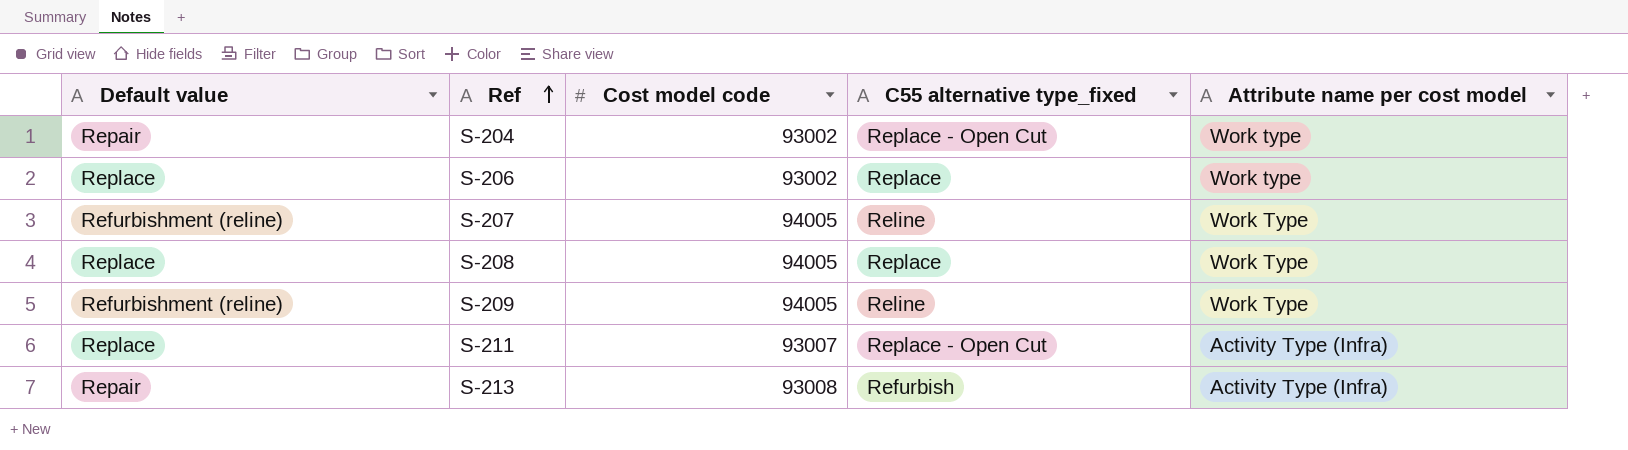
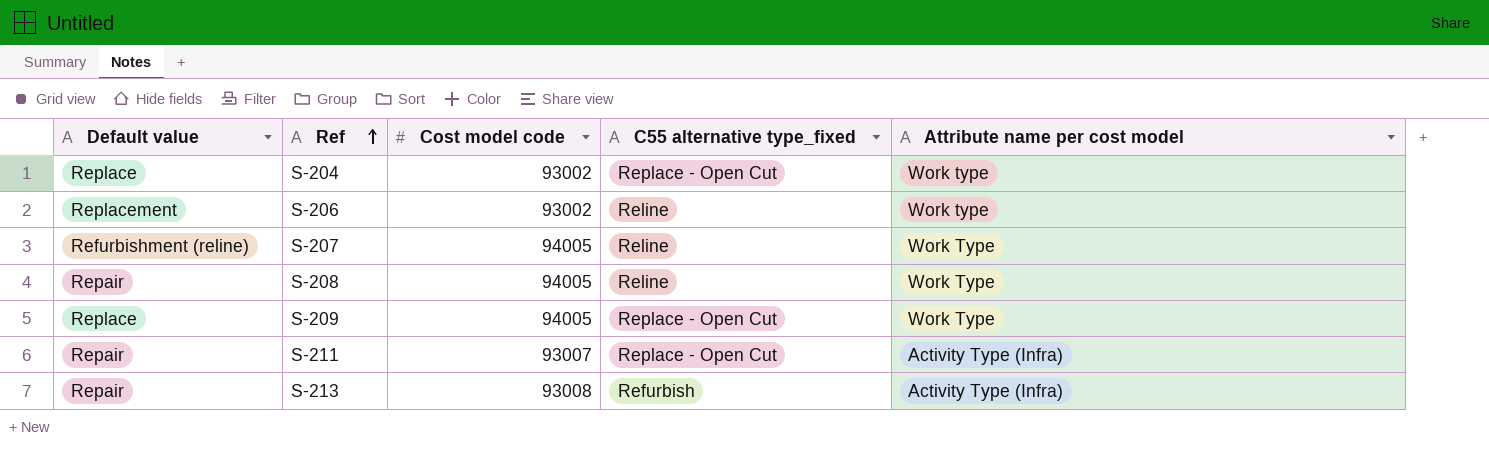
S-204 | Default value: Repair -> Replace
S-206 | Default value: Replace -> Replacement
S-206 | C55 alternative type_fixed: Replace -> Reline
S-208 | Default value: Replace -> Repair
S-208 | C55 alternative type_fixed: Replace -> Reline
S-209 | Default value: Refurbishment (reline) -> Replace
S-209 | C55 alternative type_fixed: Reline -> Replace - Open Cut
S-211 | Default value: Replace -> Repair

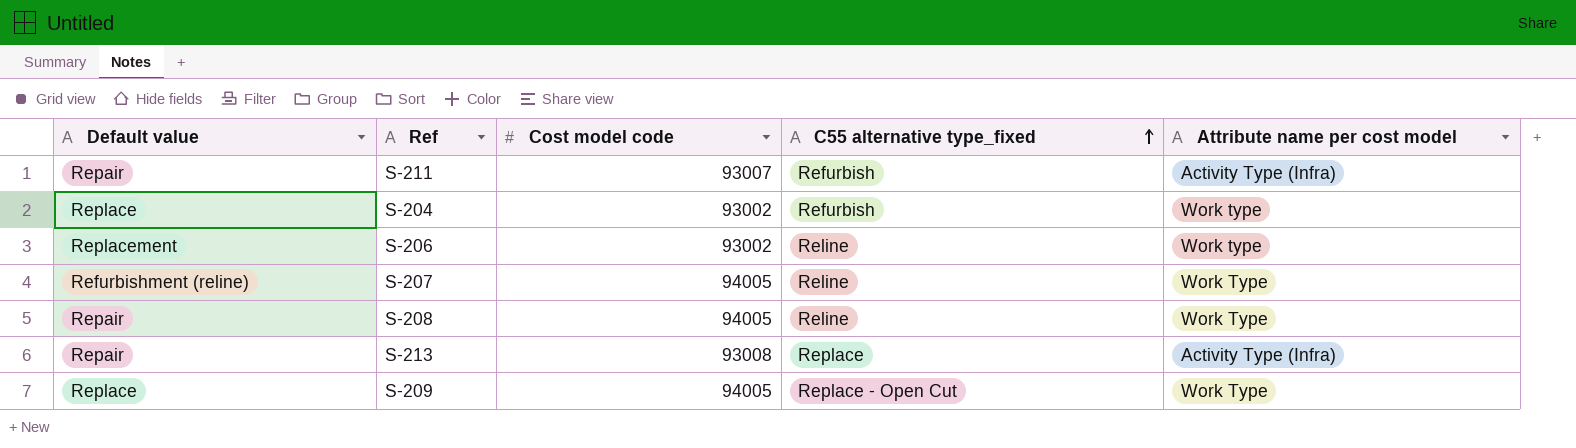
row order: Ref ascending -> C55 alternative type_fixed ascending
S-211 | C55 alternative type_fixed: Replace - Open Cut -> Refurbish
S-204 | C55 alternative type_fixed: Replace - Open Cut -> Refurbish
S-213 | C55 alternative type_fixed: Refurbish -> Replace

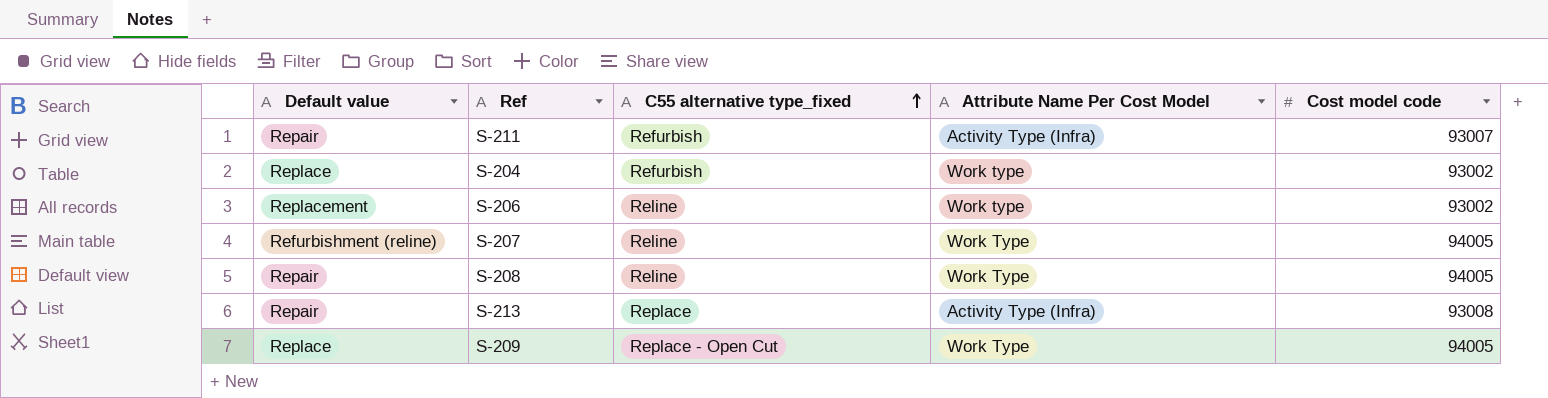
column name: Attribute name per cost model -> Attribute Name Per Cost Model
column Cost model code | position: 3 -> 5

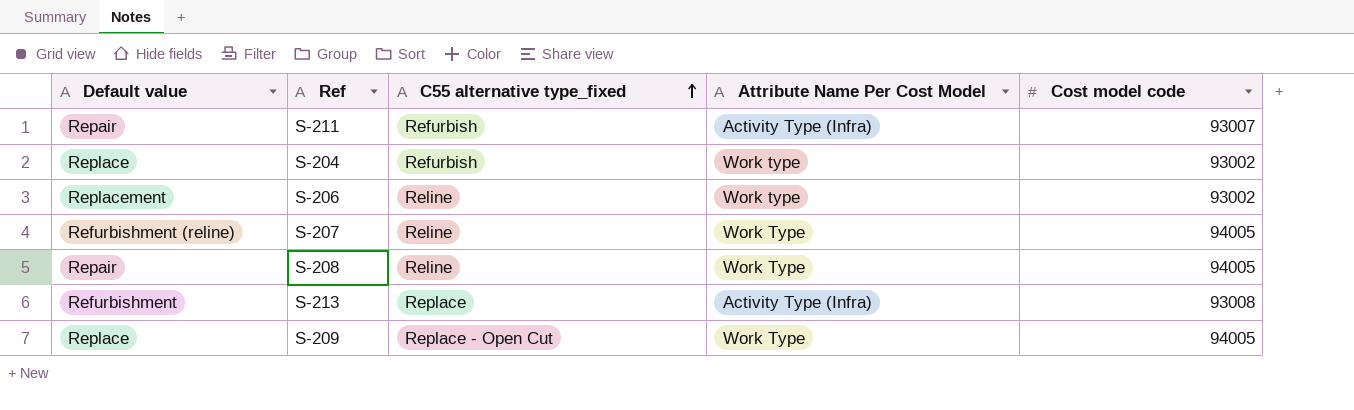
S-213 | Default value: Repair -> Refurbishment

